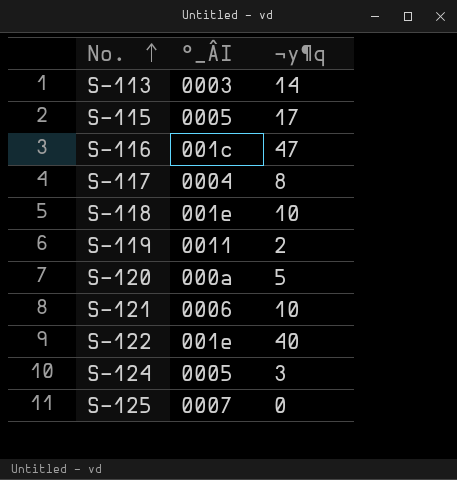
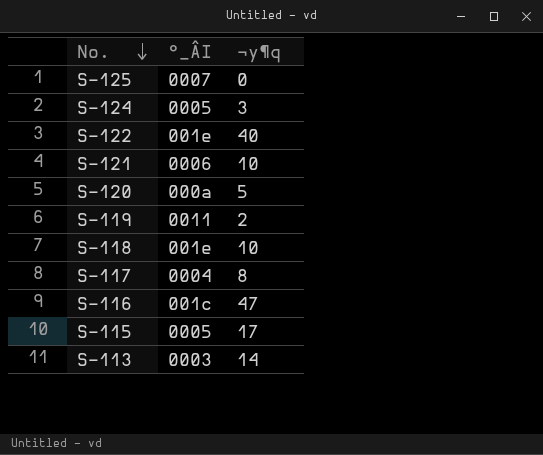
row order: No. ascending -> No. descending

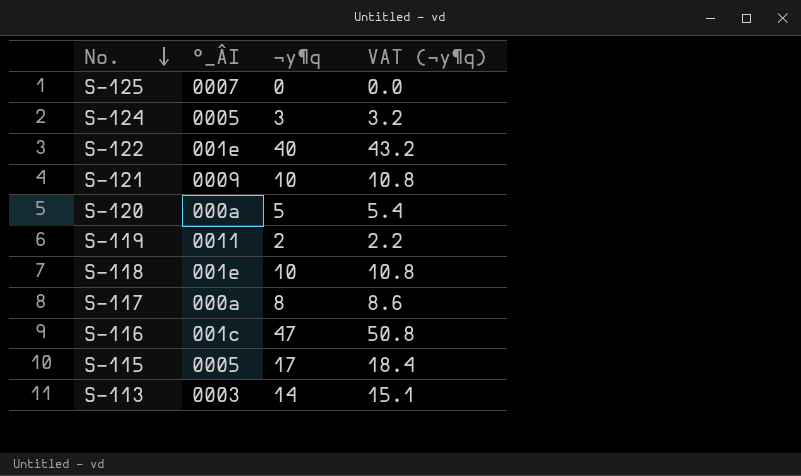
column VAT (¬y¶q) | formula: none -> [¬y¶q] * 1.08
S-121 | °_ÂI: 0006 -> 0009
S-117 | °_ÂI: 0004 -> 000a

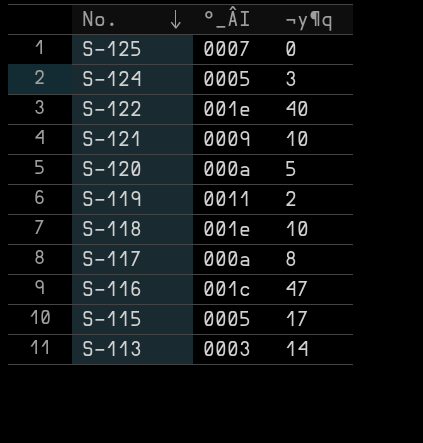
column VAT (¬y¶q) | formula: [¬y¶q] * 1.08 -> none

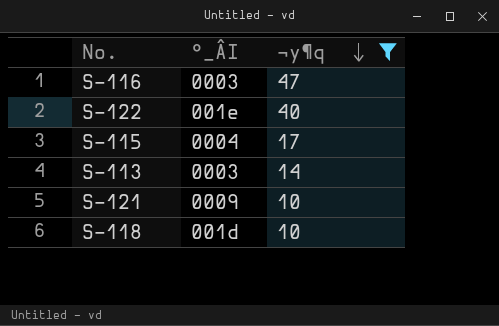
filter: none -> ¬y¶q >= 10
row order: No. descending -> ¬y¶q descending
S-116 | °_ÂI: 001c -> 0003
S-115 | °_ÂI: 0005 -> 0004
S-118 | °_ÂI: 001e -> 001d

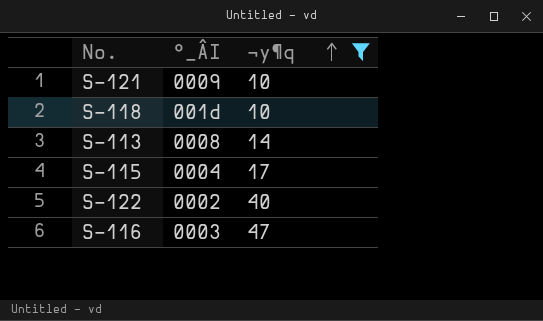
row order: ¬y¶q descending -> ¬y¶q ascending
S-113 | °_ÂI: 0003 -> 0008
S-122 | °_ÂI: 001e -> 0002

